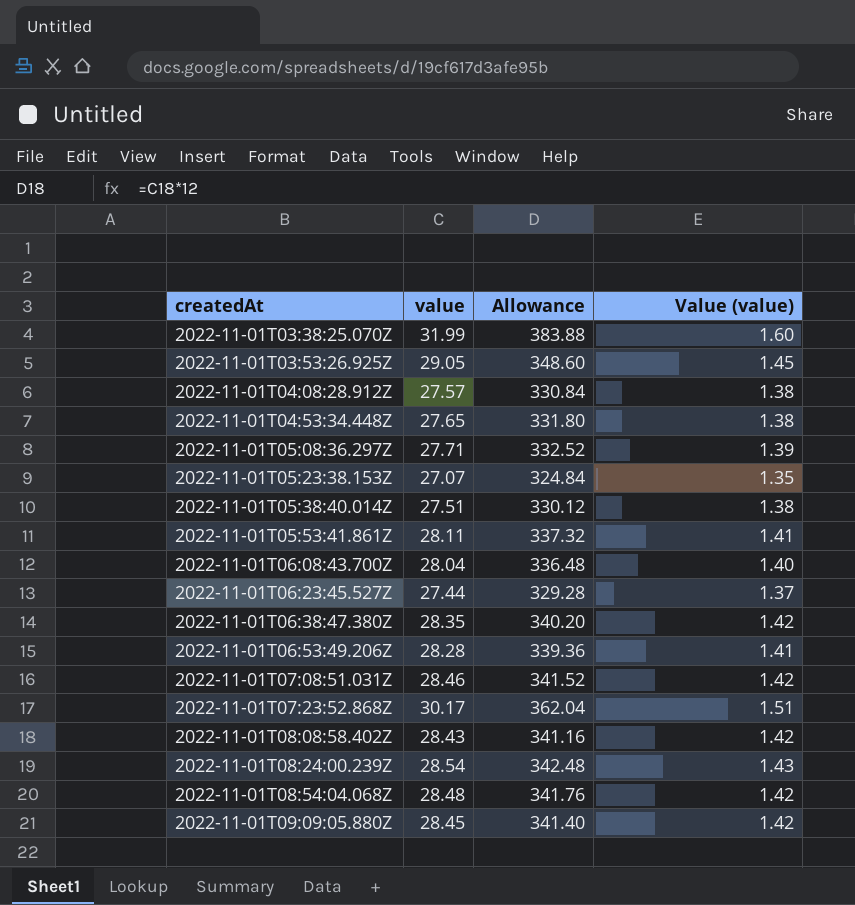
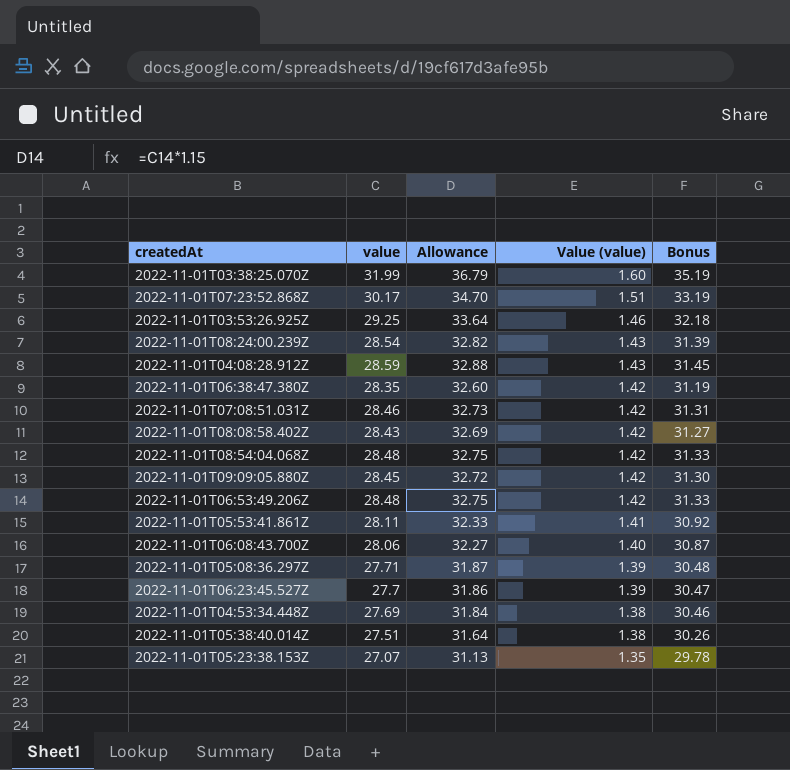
row order: createdAt ascending -> Value (value) descending
column Allowance | formula: [value] * 12 -> [value] * 1.15
column Bonus | formula: none -> [value] * 1.1
2022-11-01T03:53:26.925Z | value: 29.05 -> 29.25
2022-11-01T03:53:26.925Z | Value (value): 1.45 -> 1.46
2022-11-01T04:08:28.912Z | value: 27.57 -> 28.59
2022-11-01T04:08:28.912Z | Value (value): 1.38 -> 1.43
2022-11-01T06:53:49.206Z | value: 28.28 -> 28.48
2022-11-01T06:53:49.206Z | Value (value): 1.41 -> 1.42
2022-11-01T06:08:43.700Z | value: 28.04 -> 28.06
2022-11-01T06:23:45.527Z | value: 27.44 -> 27.7
2022-11-01T06:23:45.527Z | Value (value): 1.37 -> 1.39
2022-11-01T04:53:34.448Z | value: 27.65 -> 27.69

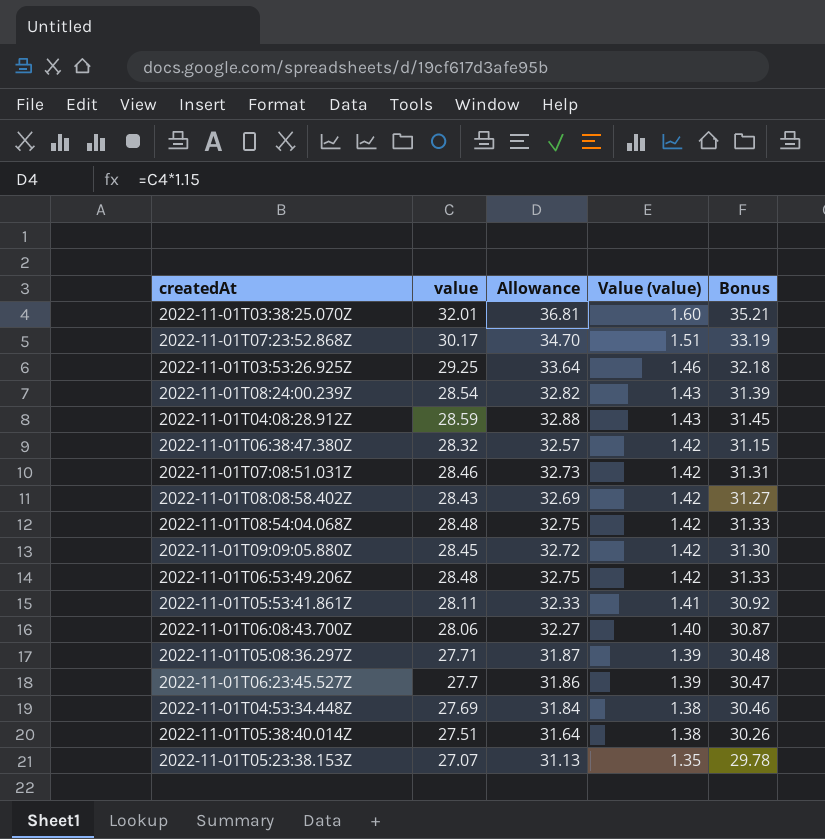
2022-11-01T03:38:25.070Z | value: 31.99 -> 32.01
2022-11-01T03:38:25.070Z | Allowance: 36.79 -> 36.81
2022-11-01T03:38:25.070Z | Bonus: 35.19 -> 35.21
2022-11-01T06:38:47.380Z | value: 28.35 -> 28.32
2022-11-01T06:38:47.380Z | Allowance: 32.60 -> 32.57
2022-11-01T06:38:47.380Z | Bonus: 31.19 -> 31.15

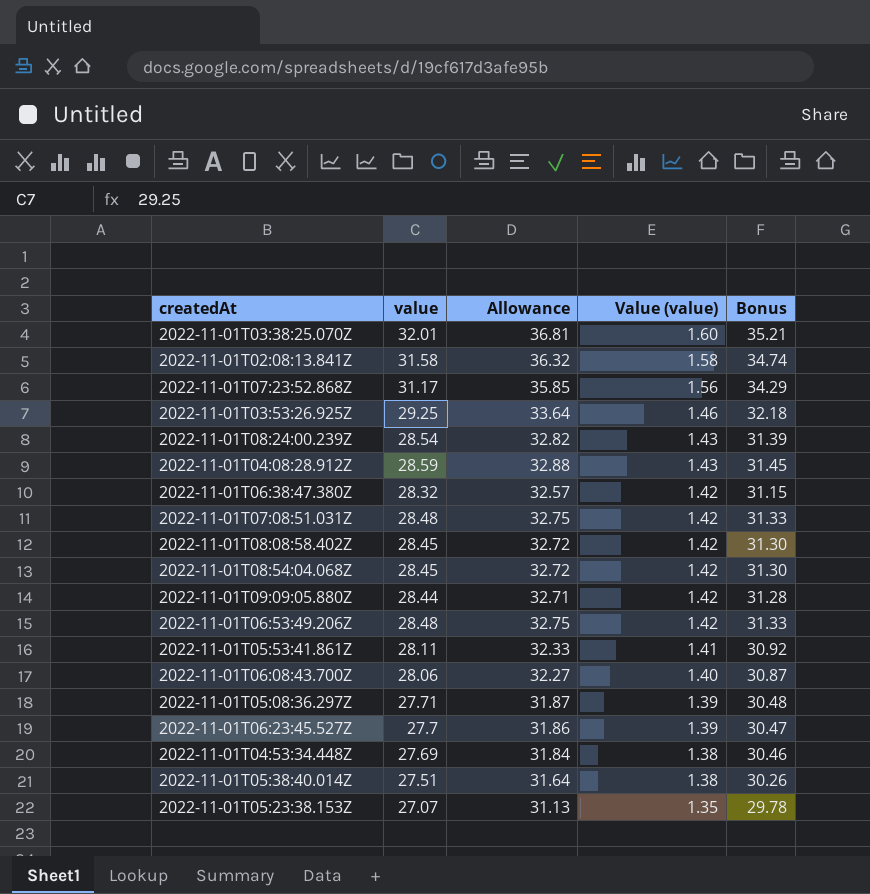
row 2022-11-01T02:08:13.841Z: none -> 31.58 | 36.32 | 1.58 | 34.74
2022-11-01T07:23:52.868Z | value: 30.17 -> 31.17
2022-11-01T07:23:52.868Z | Allowance: 34.70 -> 35.85
2022-11-01T07:23:52.868Z | Value (value): 1.51 -> 1.56
2022-11-01T07:23:52.868Z | Bonus: 33.19 -> 34.29
2022-11-01T07:08:51.031Z | value: 28.46 -> 28.48
2022-11-01T07:08:51.031Z | Allowance: 32.73 -> 32.75
2022-11-01T07:08:51.031Z | Bonus: 31.31 -> 31.33
2022-11-01T08:08:58.402Z | value: 28.43 -> 28.45
2022-11-01T08:08:58.402Z | Allowance: 32.69 -> 32.72
2022-11-01T08:08:58.402Z | Bonus: 31.27 -> 31.30
2022-11-01T08:54:04.068Z | value: 28.48 -> 28.45
2022-11-01T08:54:04.068Z | Allowance: 32.75 -> 32.72
2022-11-01T08:54:04.068Z | Bonus: 31.33 -> 31.30
2022-11-01T09:09:05.880Z | value: 28.45 -> 28.44
2022-11-01T09:09:05.880Z | Allowance: 32.72 -> 32.71
2022-11-01T09:09:05.880Z | Bonus: 31.30 -> 31.28

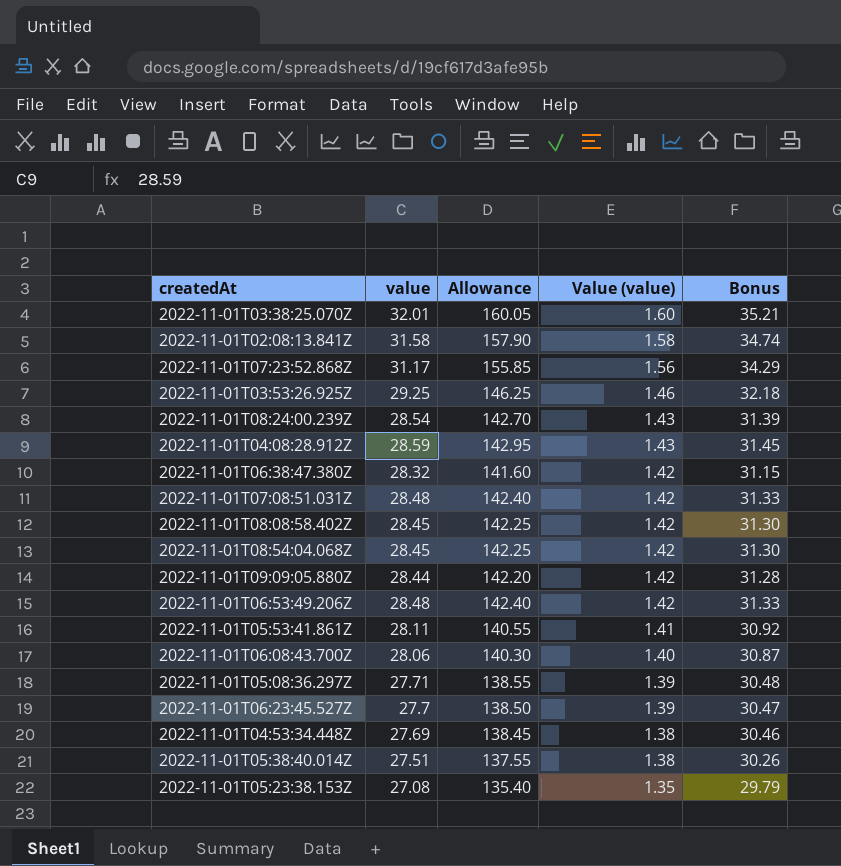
column Allowance | formula: [value] * 1.15 -> [value] * 5
2022-11-01T05:23:38.153Z | value: 27.07 -> 27.08
2022-11-01T05:23:38.153Z | Bonus: 29.78 -> 29.79

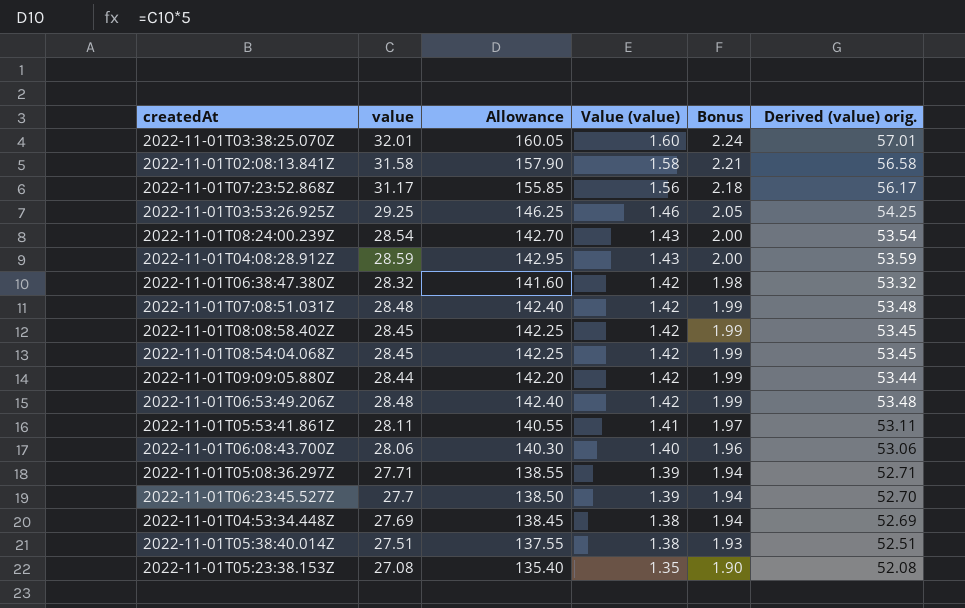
column Bonus | formula: [value] * 1.1 -> [value] * 0.07
column Derived (value) orig. | formula: none -> [value] + 25

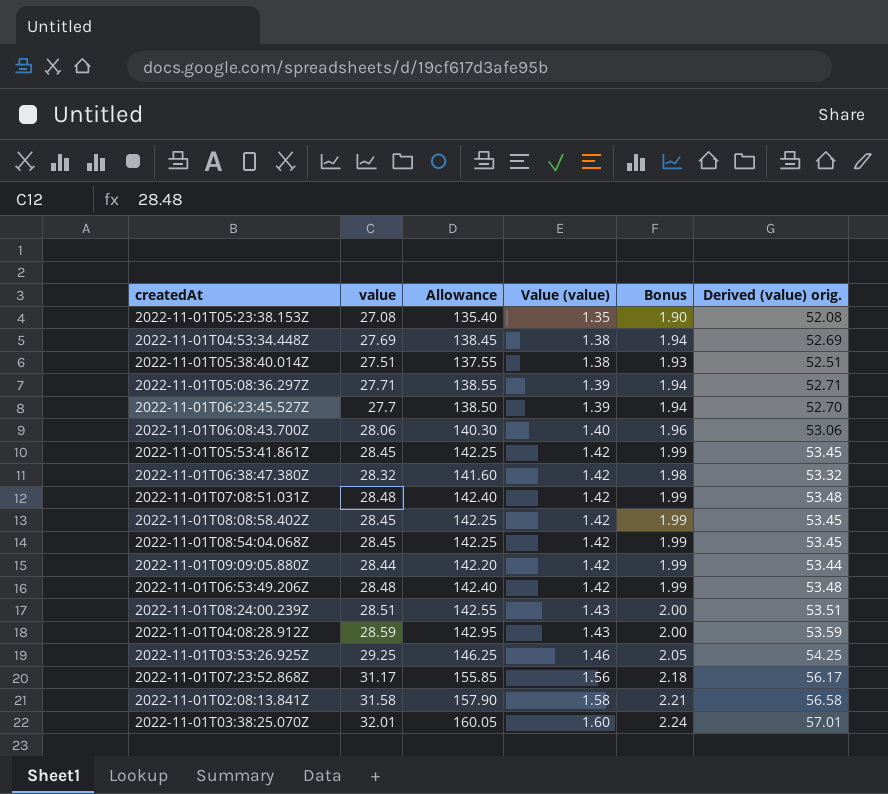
row order: Value (value) descending -> Value (value) ascending
2022-11-01T05:53:41.861Z | value: 28.11 -> 28.45
2022-11-01T05:53:41.861Z | Allowance: 140.55 -> 142.25
2022-11-01T05:53:41.861Z | Value (value): 1.41 -> 1.42
2022-11-01T05:53:41.861Z | Bonus: 1.97 -> 1.99
2022-11-01T05:53:41.861Z | Derived (value) orig.: 53.11 -> 53.45
2022-11-01T08:24:00.239Z | value: 28.54 -> 28.51
2022-11-01T08:24:00.239Z | Allowance: 142.70 -> 142.55
2022-11-01T08:24:00.239Z | Derived (value) orig.: 53.54 -> 53.51

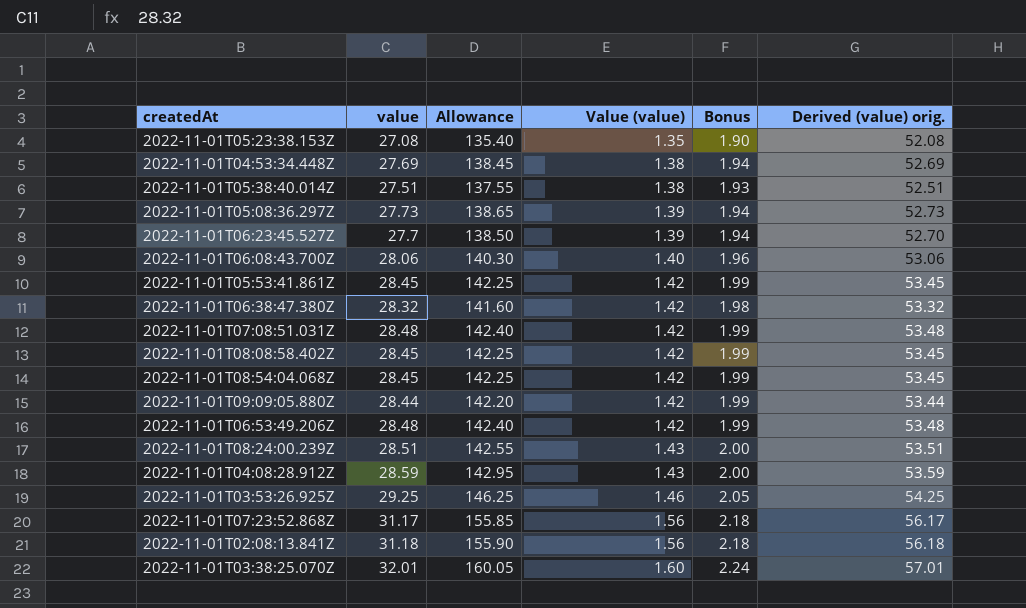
2022-11-01T05:08:36.297Z | value: 27.71 -> 27.73
2022-11-01T05:08:36.297Z | Allowance: 138.55 -> 138.65
2022-11-01T05:08:36.297Z | Derived (value) orig.: 52.71 -> 52.73
2022-11-01T02:08:13.841Z | value: 31.58 -> 31.18
2022-11-01T02:08:13.841Z | Allowance: 157.90 -> 155.90
2022-11-01T02:08:13.841Z | Value (value): 1.58 -> 1.56
2022-11-01T02:08:13.841Z | Bonus: 2.21 -> 2.18
2022-11-01T02:08:13.841Z | Derived (value) orig.: 56.58 -> 56.18

